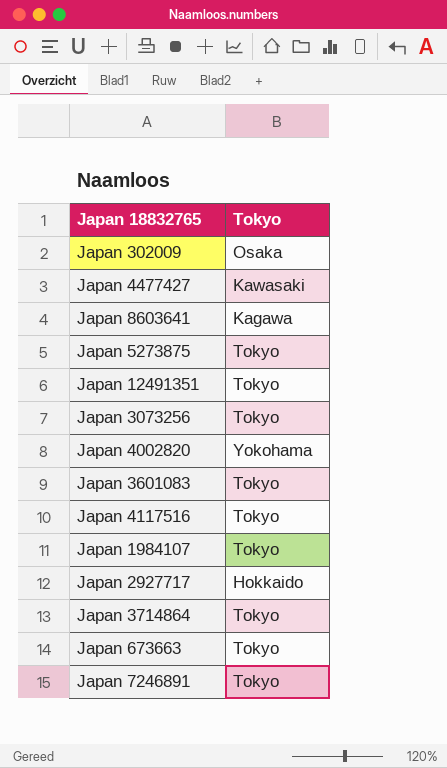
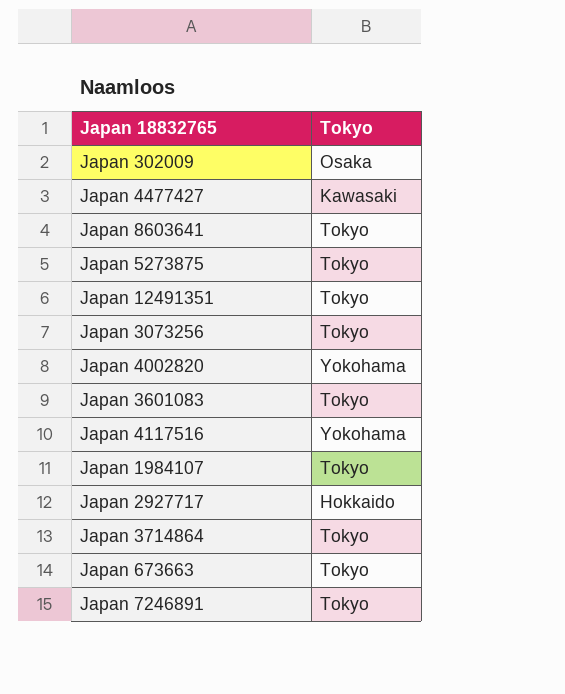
Japan 8603641 | Tokyo: Kagawa -> Tokyo
Japan 4117516 | Tokyo: Tokyo -> Yokohama

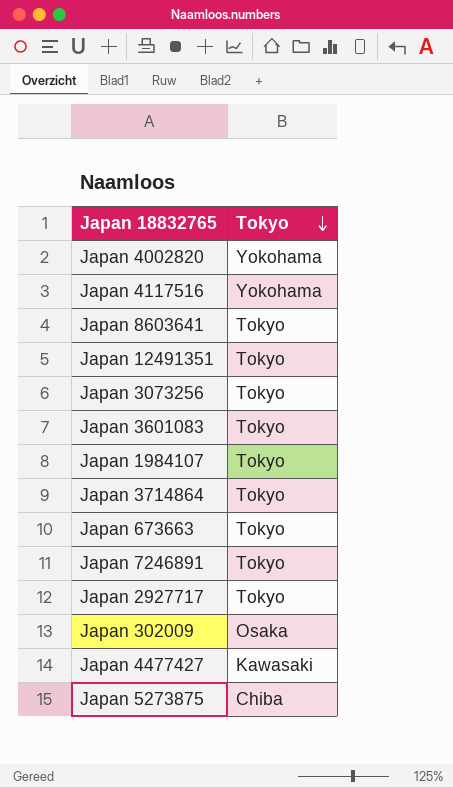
row order: none -> Tokyo descending
Japan 2927717 | Tokyo: Hokkaido -> Tokyo
Japan 5273875 | Tokyo: Tokyo -> Chiba

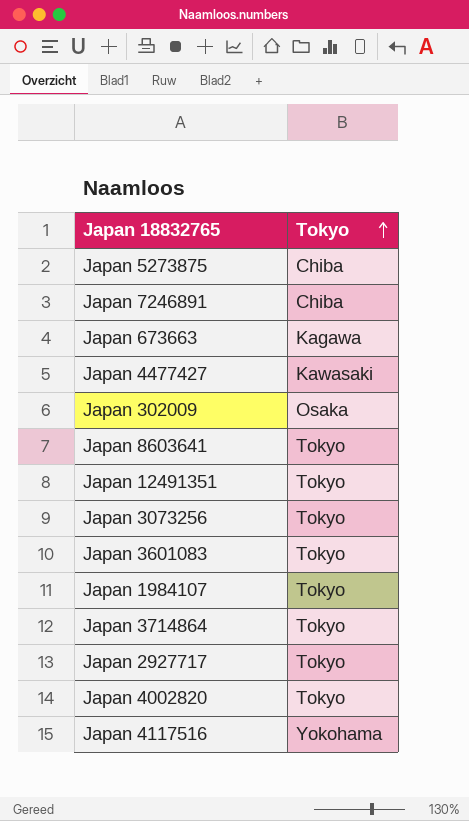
row order: Tokyo descending -> Tokyo ascending
Japan 7246891 | Tokyo: Tokyo -> Chiba
Japan 673663 | Tokyo: Tokyo -> Kagawa
Japan 4002820 | Tokyo: Yokohama -> Tokyo

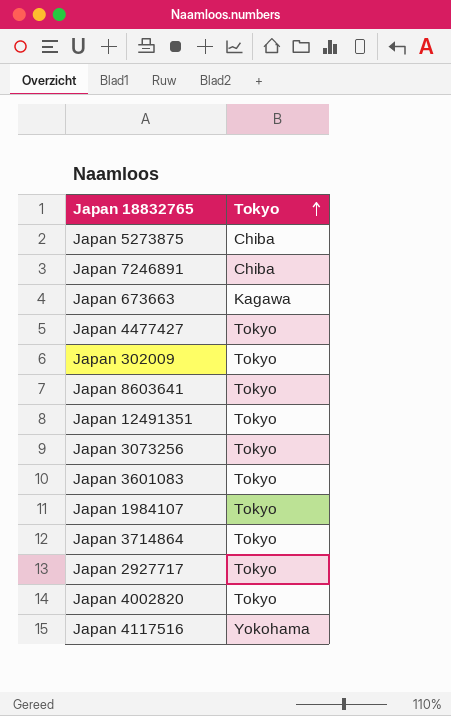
Japan 4477427 | Tokyo: Kawasaki -> Tokyo
Japan 302009 | Tokyo: Osaka -> Tokyo

